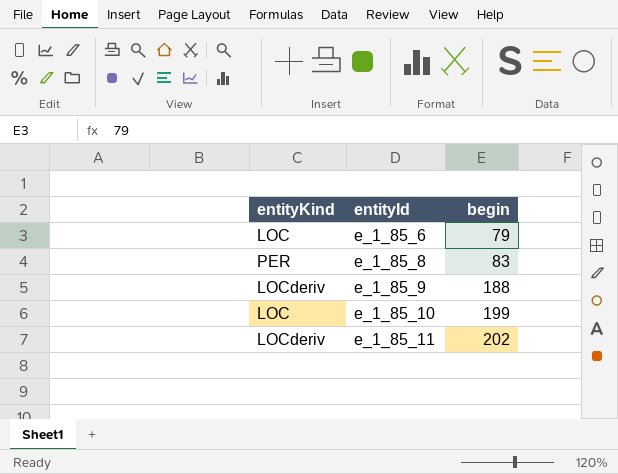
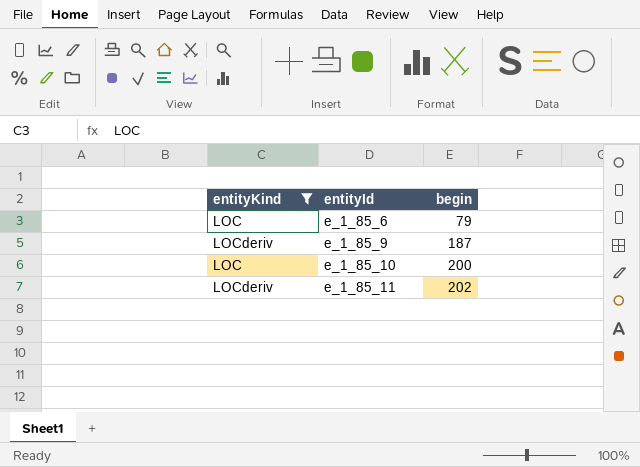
filter: none -> entityKind != PER
e_1_85_9 | begin: 188 -> 187
e_1_85_10 | begin: 199 -> 200

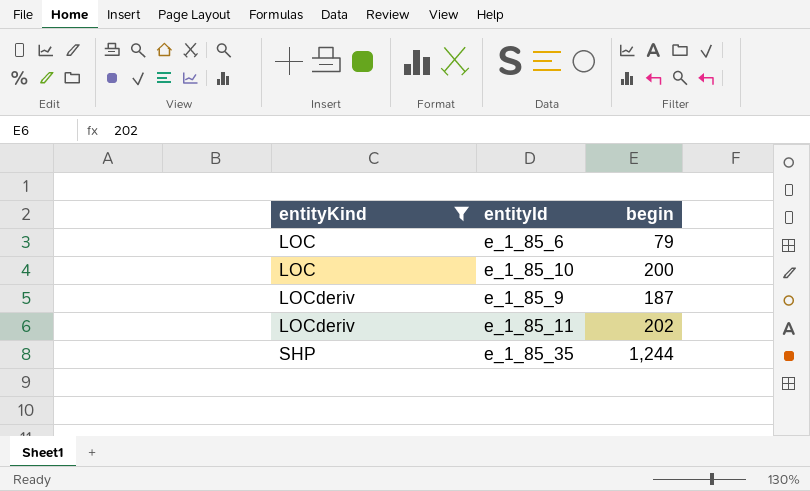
row order: entityId ascending -> entityKind ascending
row e_1_85_35: none -> SHP | 1,244

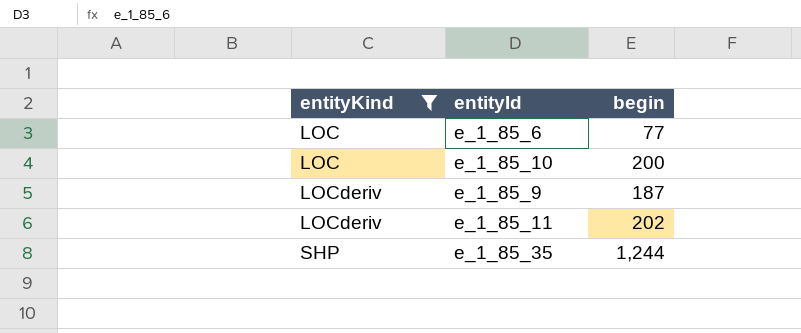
e_1_85_6 | begin: 79 -> 77

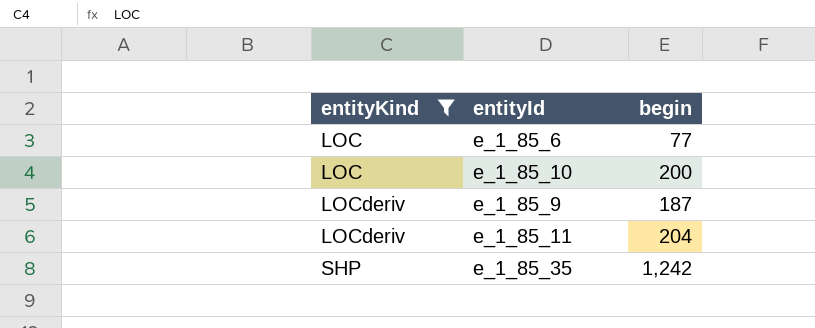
e_1_85_11 | begin: 202 -> 204
e_1_85_35 | begin: 1,244 -> 1,242

